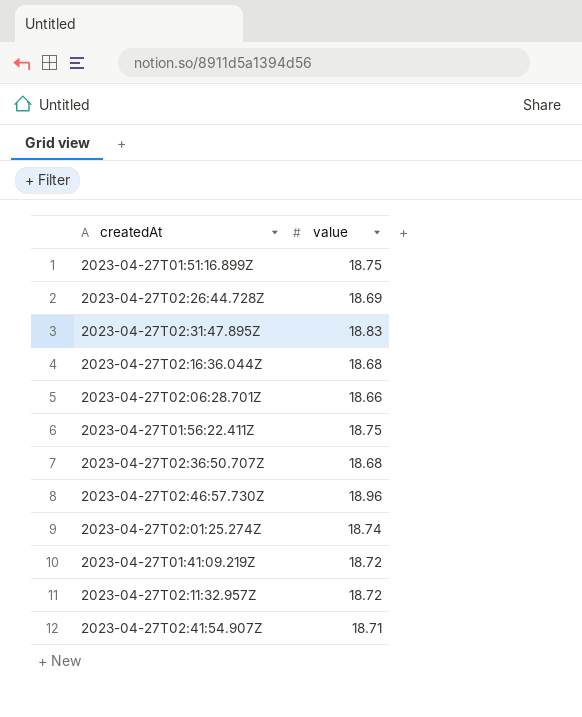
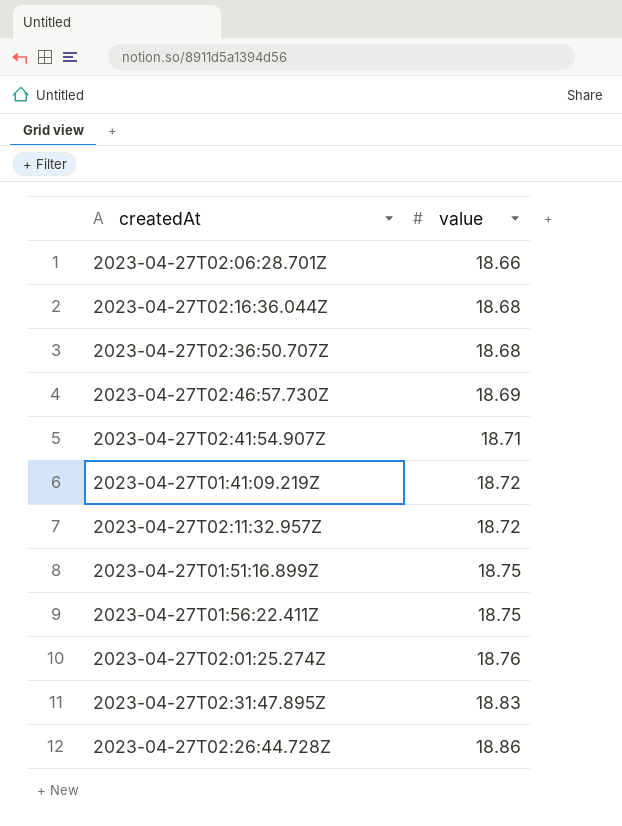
row order: none -> value ascending
2023-04-27T02:46:57.730Z | value: 18.96 -> 18.69
2023-04-27T02:01:25.274Z | value: 18.74 -> 18.76
2023-04-27T02:26:44.728Z | value: 18.69 -> 18.86

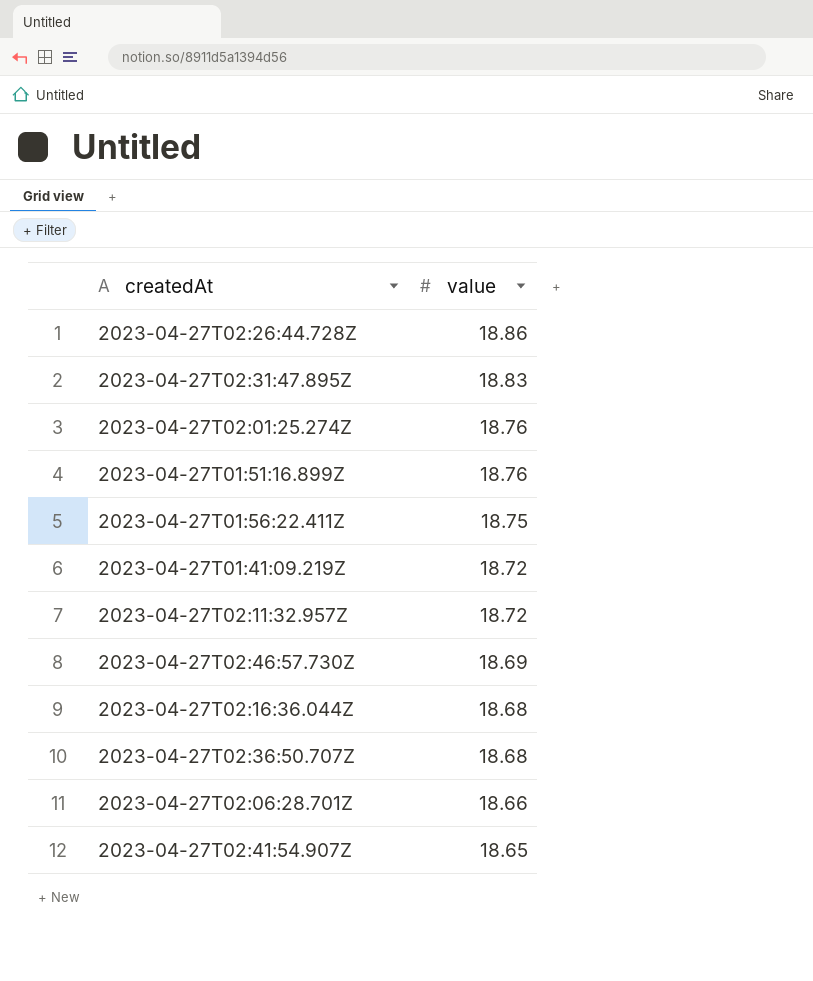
row order: value ascending -> value descending
2023-04-27T01:51:16.899Z | value: 18.75 -> 18.76
2023-04-27T02:41:54.907Z | value: 18.71 -> 18.65

